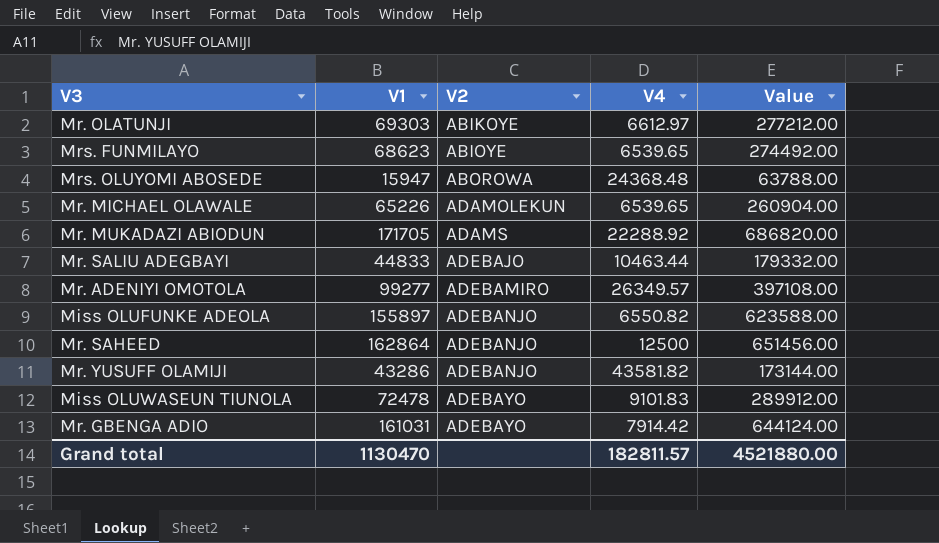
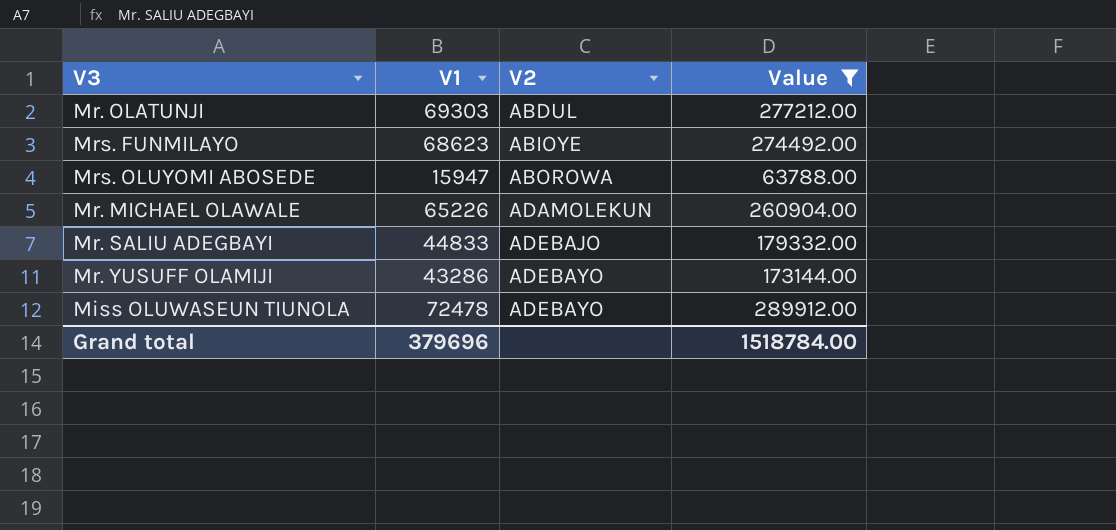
filter: none -> Value <= 289912.00
column V4 | position: 4 -> none
Mr. OLATUNJI | V2: ABIKOYE -> ABDUL
Mr. YUSUFF OLAMIJI | V2: ADEBANJO -> ADEBAYO
Grand total | V1: 1130470 -> 379696
Grand total | Value: 4521880.00 -> 1518784.00

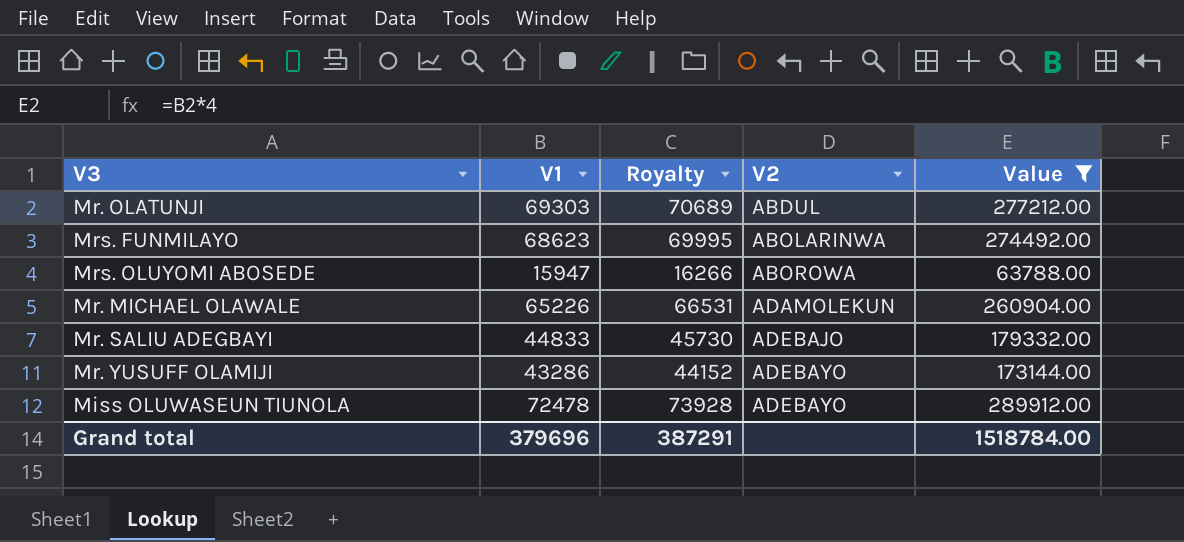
column Royalty | formula: none -> [V1] * 1.02
Mrs. FUNMILAYO | V2: ABIOYE -> ABOLARINWA

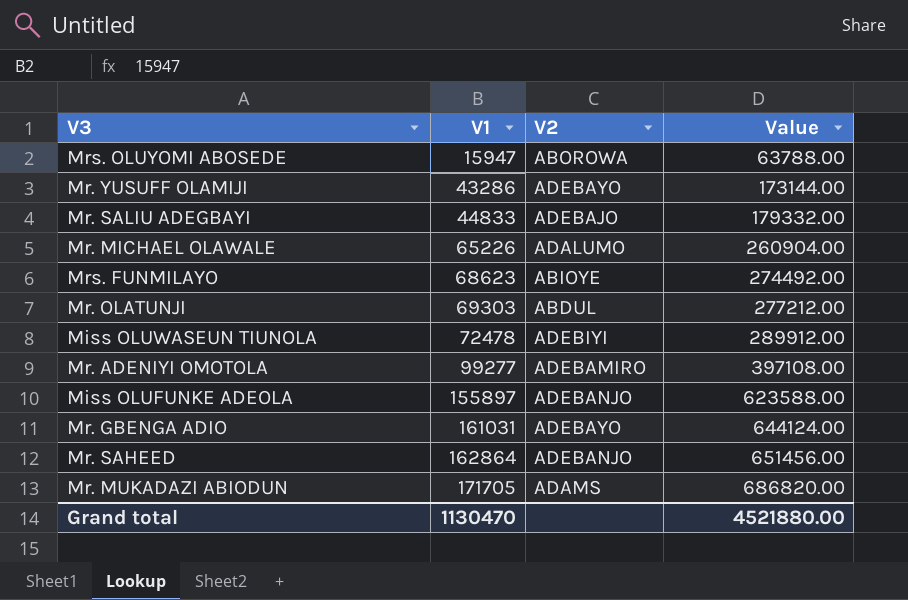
filter: Value <= 289912.00 -> none
row order: V2 ascending -> V1 ascending
column Royalty | formula: [V1] * 1.02 -> none
Mr. MICHAEL OLAWALE | V2: ADAMOLEKUN -> ADALUMO
Mrs. FUNMILAYO | V2: ABOLARINWA -> ABIOYE
Miss OLUWASEUN TIUNOLA | V2: ADEBAYO -> ADEBIYI
Grand total | V1: 379696 -> 1130470
Grand total | Value: 1518784.00 -> 4521880.00

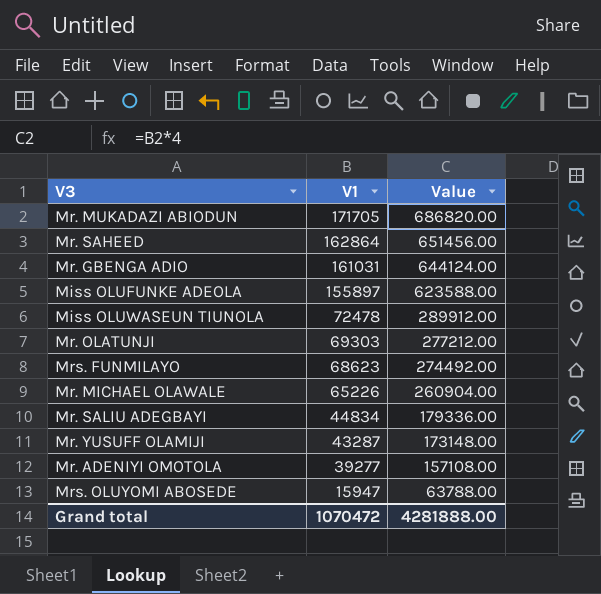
row order: V1 ascending -> V1 descending
column V2 | position: 3 -> none
Mr. SALIU ADEGBAYI | V1: 44833 -> 44834
Mr. SALIU ADEGBAYI | Value: 179332.00 -> 179336.00
Mr. YUSUFF OLAMIJI | V1: 43286 -> 43287
Mr. YUSUFF OLAMIJI | Value: 173144.00 -> 173148.00
Mr. ADENIYI OMOTOLA | V1: 99277 -> 39277
Mr. ADENIYI OMOTOLA | Value: 397108.00 -> 157108.00
Grand total | V1: 1130470 -> 1070472
Grand total | Value: 4521880.00 -> 4281888.00

